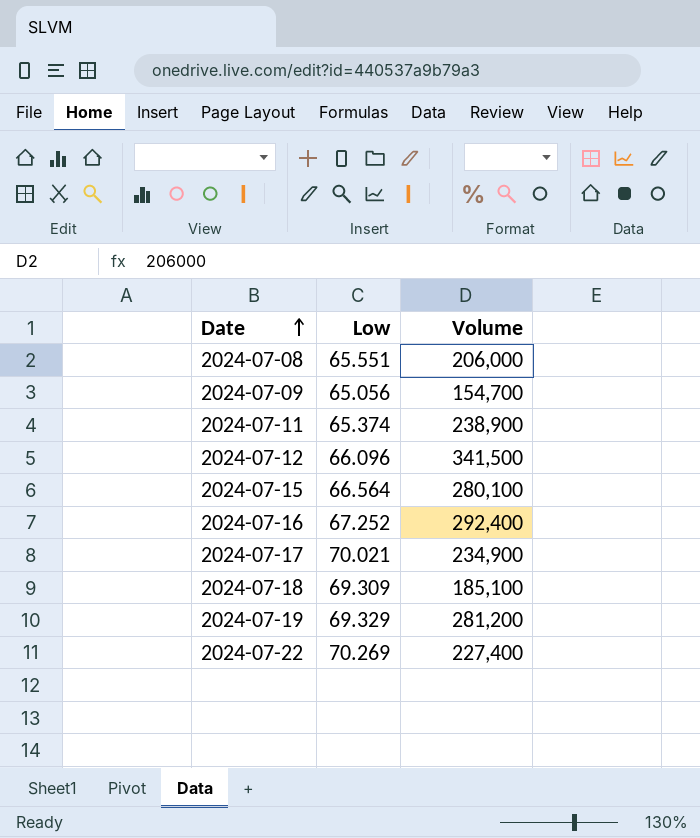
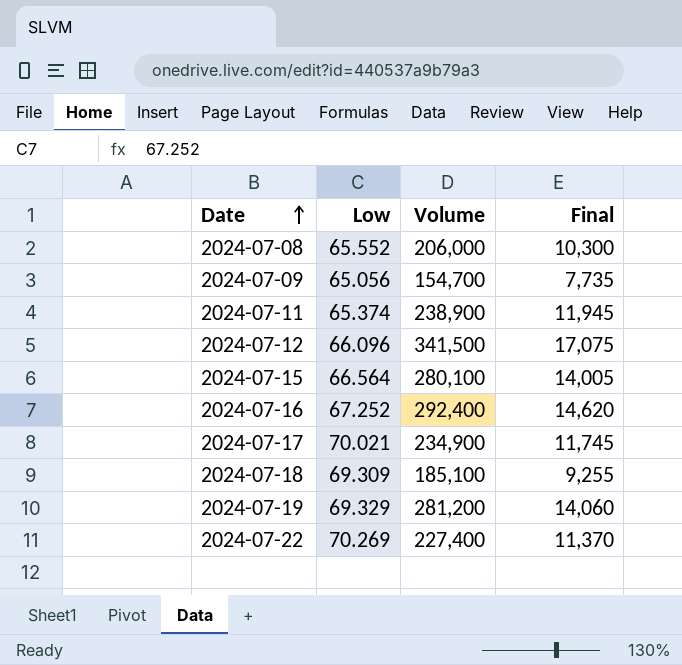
column Final | formula: none -> [Volume] * 0.05
2024-07-08 | Low: 65.551 -> 65.552

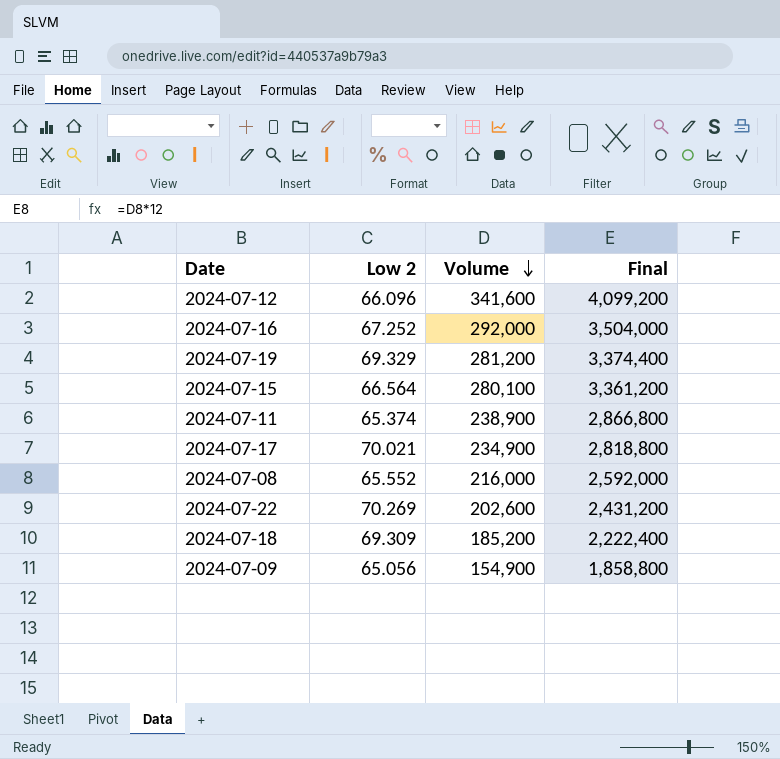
row order: Date ascending -> Volume descending
column name: Low -> Low 2
column Final | formula: [Volume] * 0.05 -> [Volume] * 12
2024-07-12 | Volume: 341,500 -> 341,600
2024-07-16 | Volume: 292,400 -> 292,000
2024-07-08 | Volume: 206,000 -> 216,000
2024-07-22 | Volume: 227,400 -> 202,600
2024-07-18 | Volume: 185,100 -> 185,200
2024-07-09 | Volume: 154,700 -> 154,900

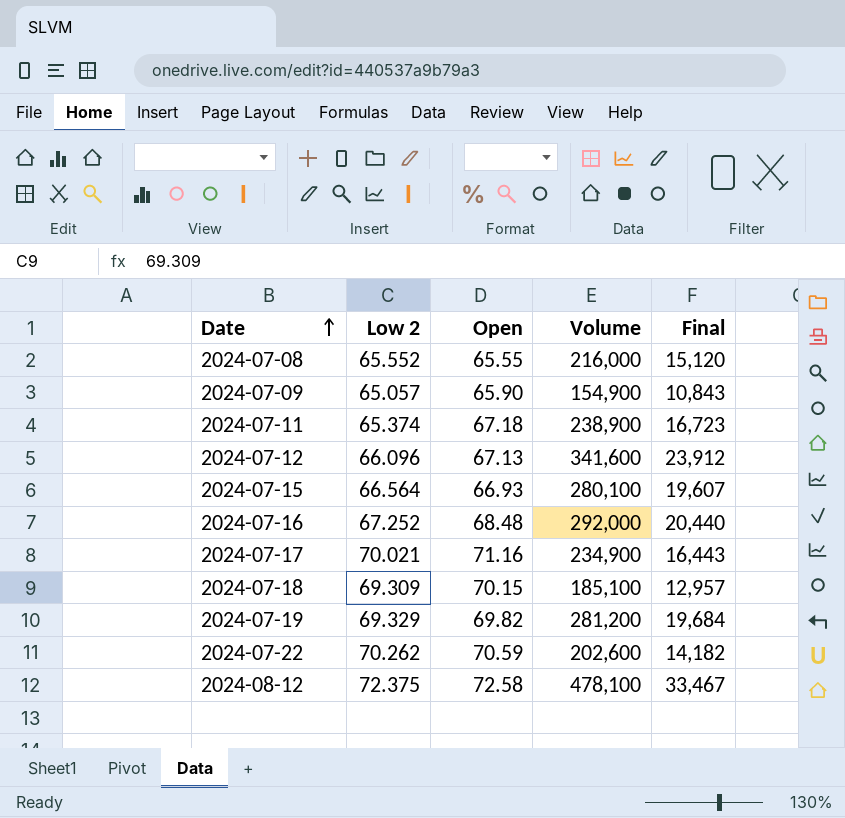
row order: Volume descending -> Date ascending
column Open | position: none -> 3
column Final | formula: [Volume] * 12 -> [Volume] * 0.07
2024-07-09 | Low 2: 65.056 -> 65.057
2024-07-18 | Volume: 185,200 -> 185,100
2024-07-22 | Low 2: 70.269 -> 70.262
row 2024-08-12: none -> 72.375 | 72.58 | 478,100 | 33,467

